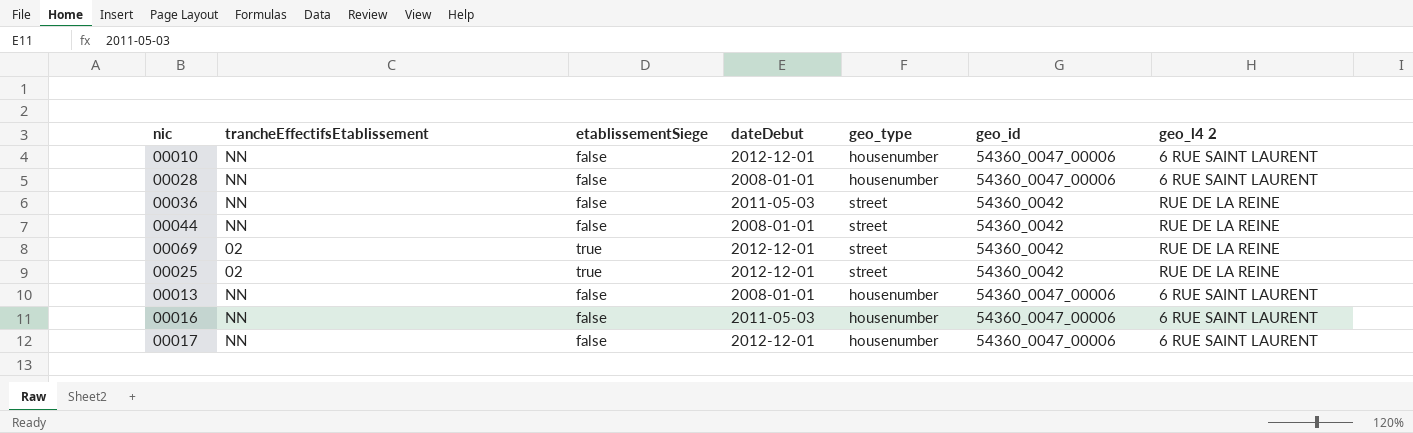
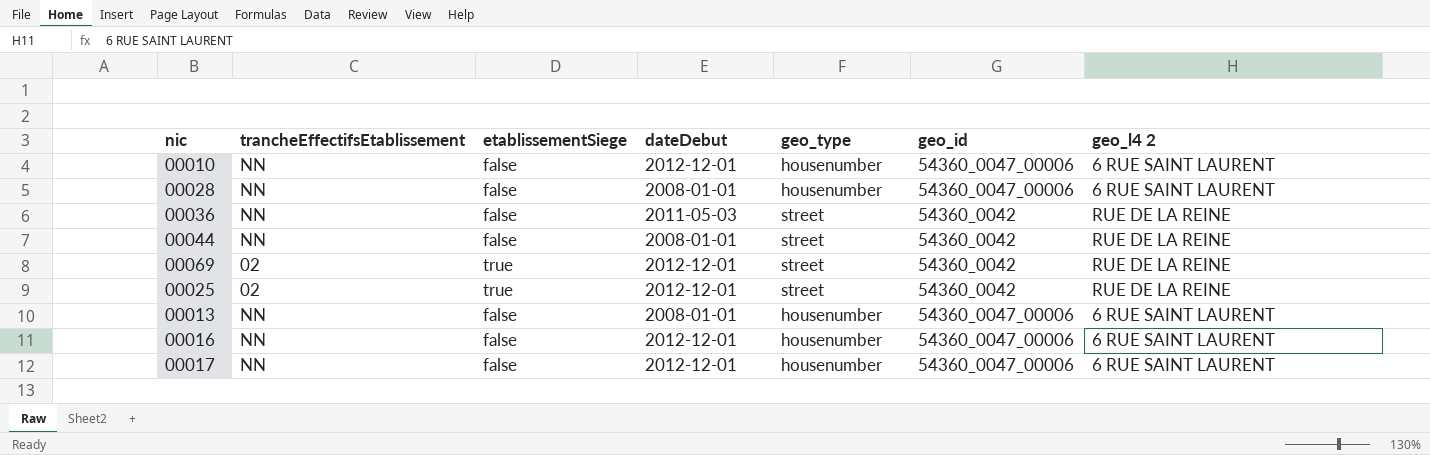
00016 | dateDebut: 2011-05-03 -> 2012-12-01

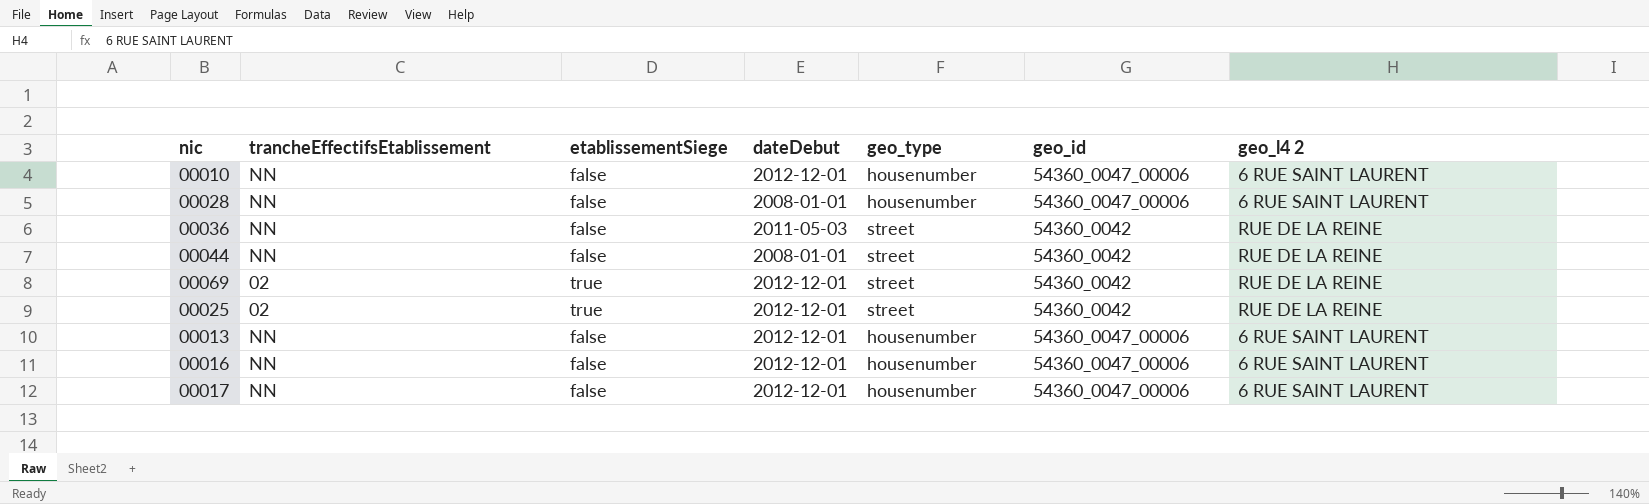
00013 | dateDebut: 2008-01-01 -> 2012-12-01

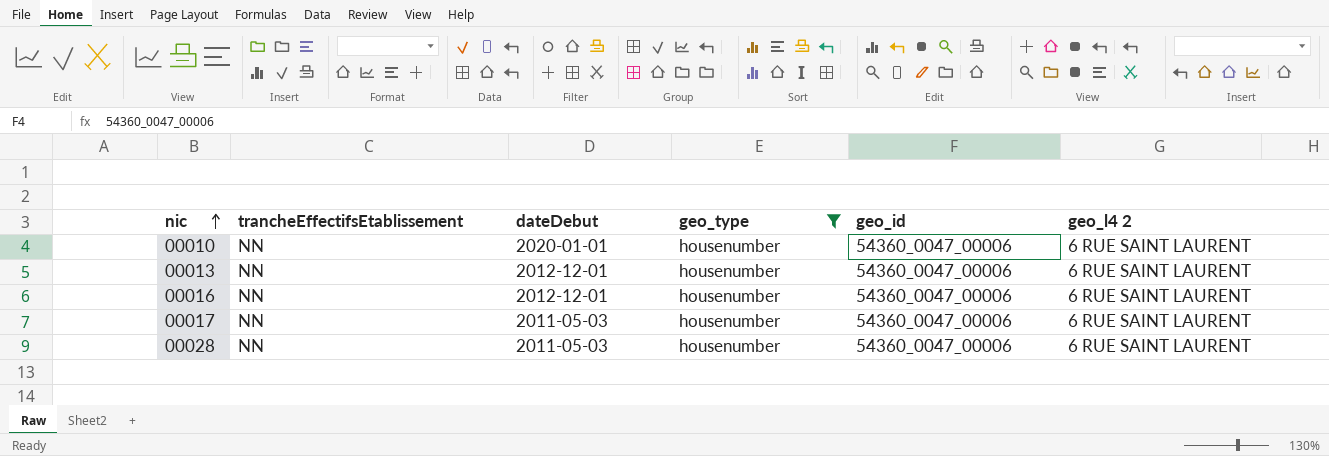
filter: none -> geo_type = housenumber
row order: none -> nic ascending
column etablissementSiege | position: 3 -> none
00010 | dateDebut: 2012-12-01 -> 2020-01-01
00017 | dateDebut: 2012-12-01 -> 2011-05-03
00028 | dateDebut: 2008-01-01 -> 2011-05-03

